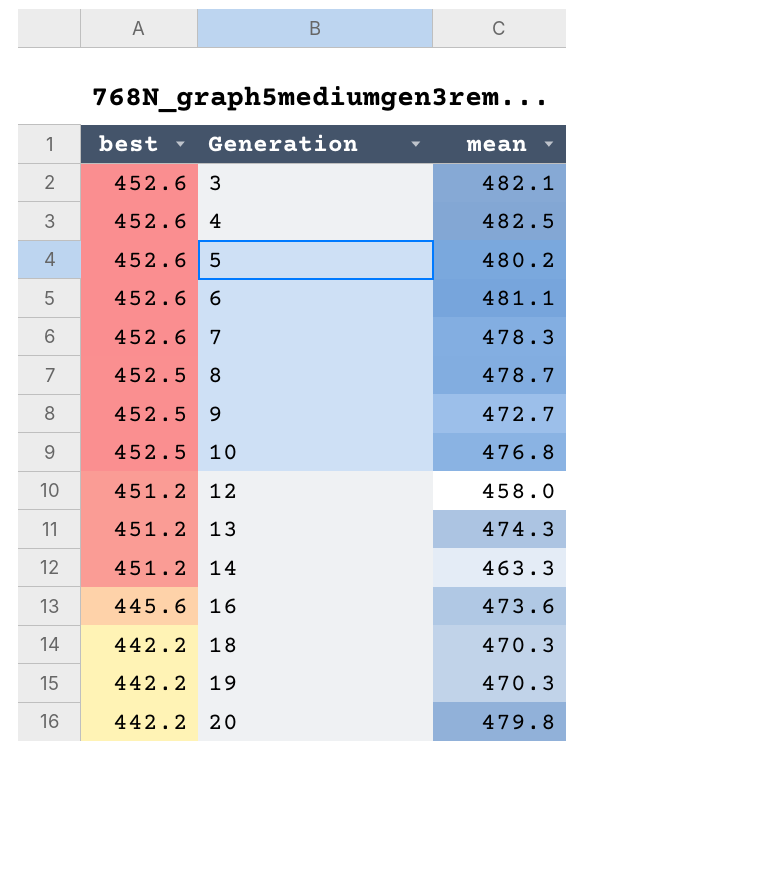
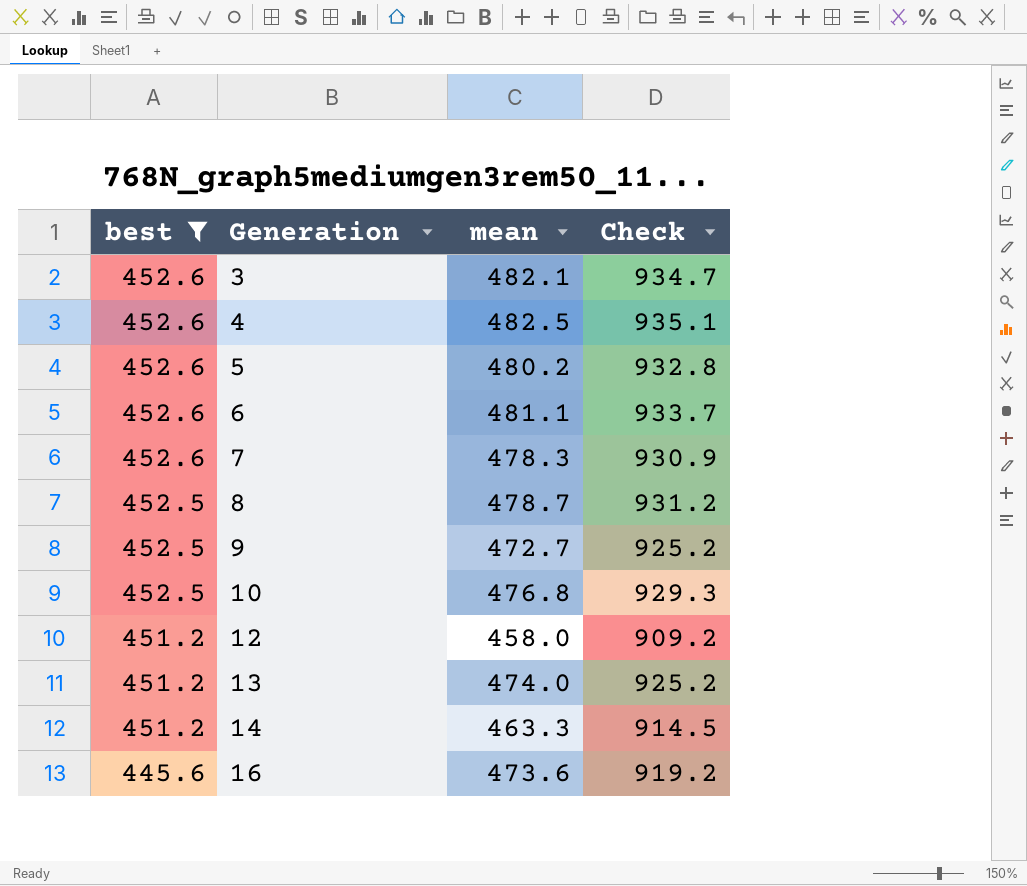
filter: none -> best != 442.2
column Check | formula: none -> [best] + [mean]
13 | mean: 474.3 -> 474.0

